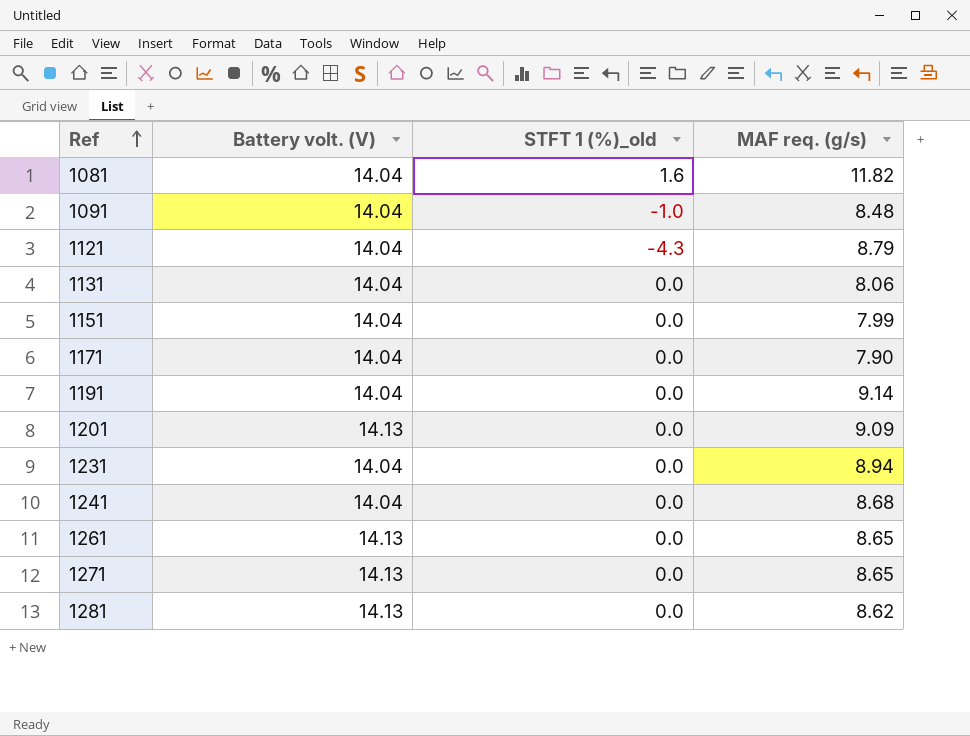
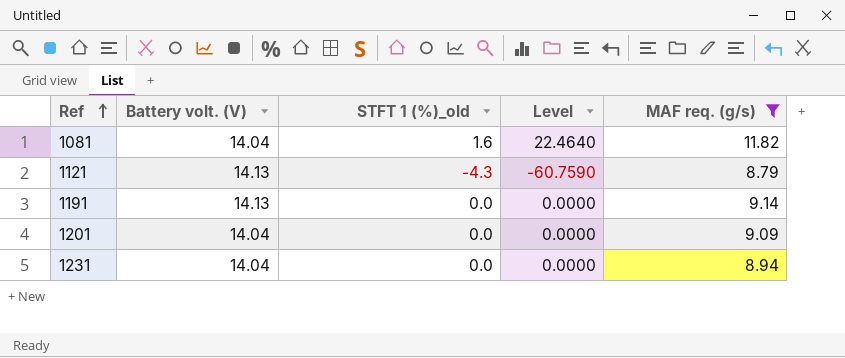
filter: none -> MAF req. (g/s) >= 8.79
column Level | formula: none -> [Battery volt. (V)] * [STFT 1 (%)_old]
1121 | Battery volt. (V): 14.04 -> 14.13
1191 | Battery volt. (V): 14.04 -> 14.13
1201 | Battery volt. (V): 14.13 -> 14.04

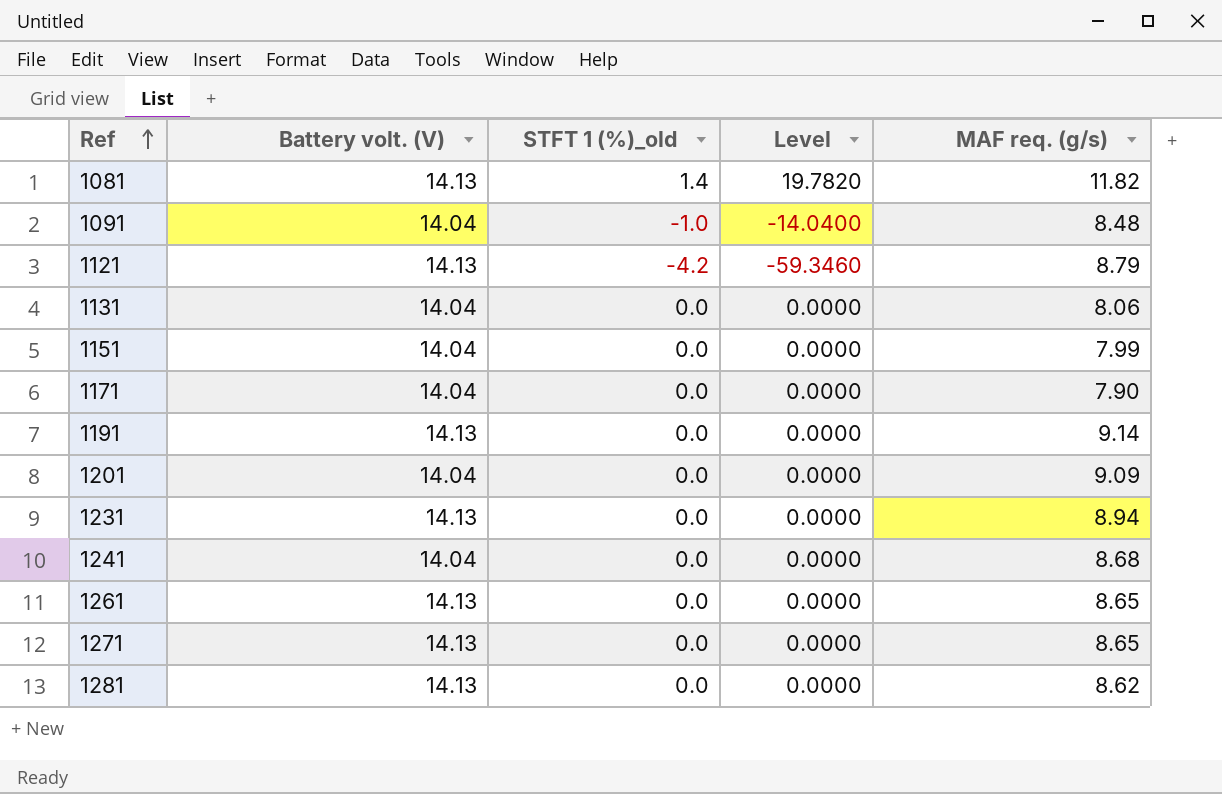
filter: MAF req. (g/s) >= 8.79 -> none
1081 | Battery volt. (V): 14.04 -> 14.13
1081 | STFT 1 (%)_old: 1.6 -> 1.4
1081 | Level: 22.4640 -> 19.7820
1121 | STFT 1 (%)_old: -4.3 -> -4.2
1121 | Level: -60.7590 -> -59.3460
1231 | Battery volt. (V): 14.04 -> 14.13

